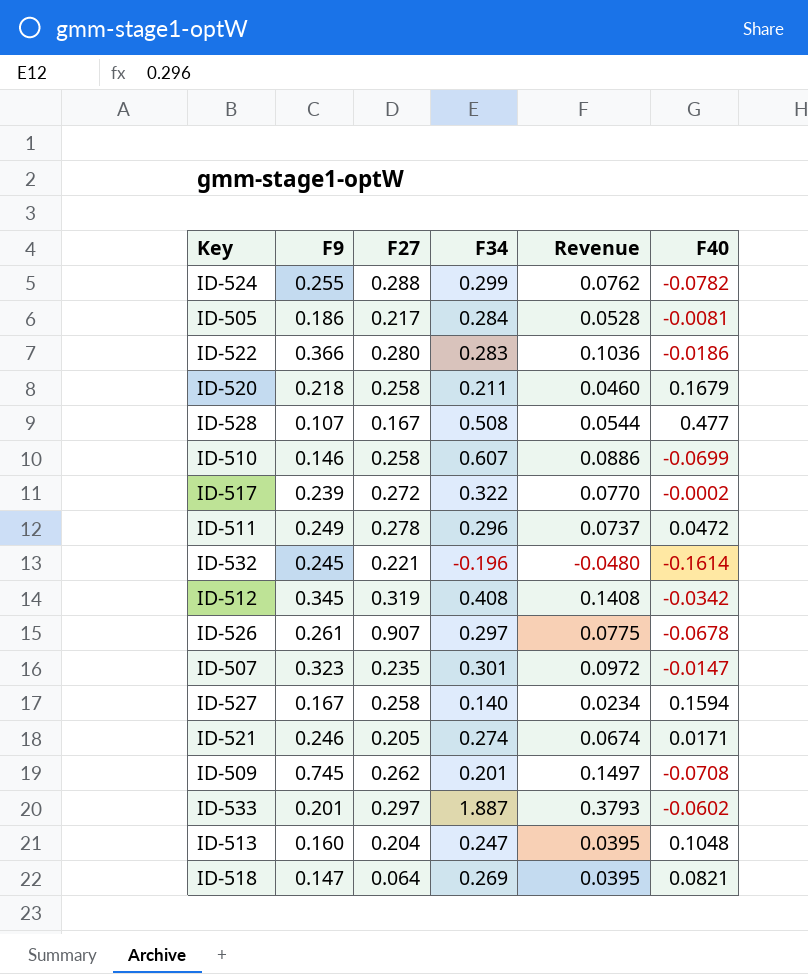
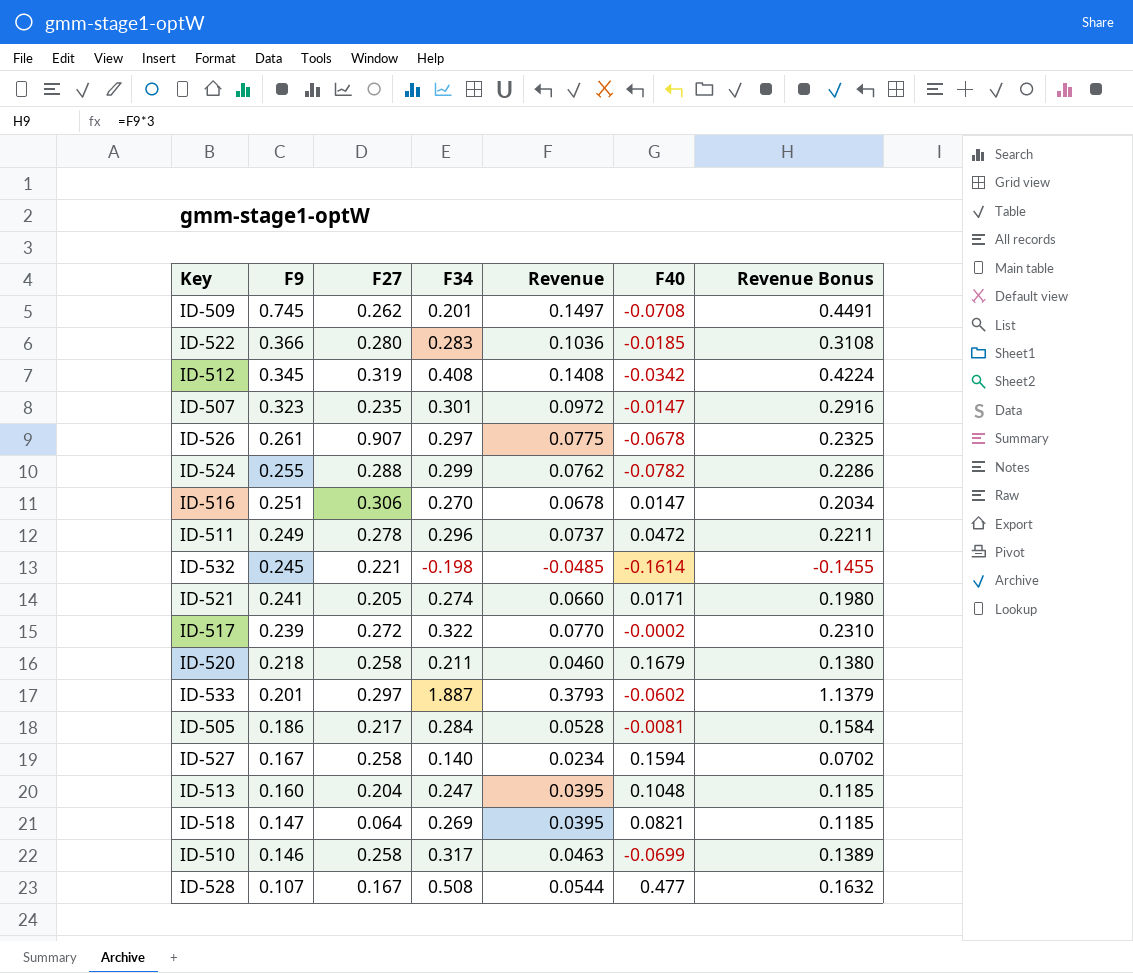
row order: none -> F9 descending
column Revenue Bonus | formula: none -> [Revenue] * 3
ID-522 | F40: -0.0186 -> -0.0185
row ID-516: none -> 0.251 | 0.306 | 0.270 | 0.0678 | 0.0147 | 0.2034
ID-532 | F34: -0.196 -> -0.198
ID-532 | Revenue: -0.0480 -> -0.0485
ID-521 | F9: 0.246 -> 0.241
ID-521 | Revenue: 0.0674 -> 0.0660
ID-510 | F34: 0.607 -> 0.317
ID-510 | Revenue: 0.0886 -> 0.0463

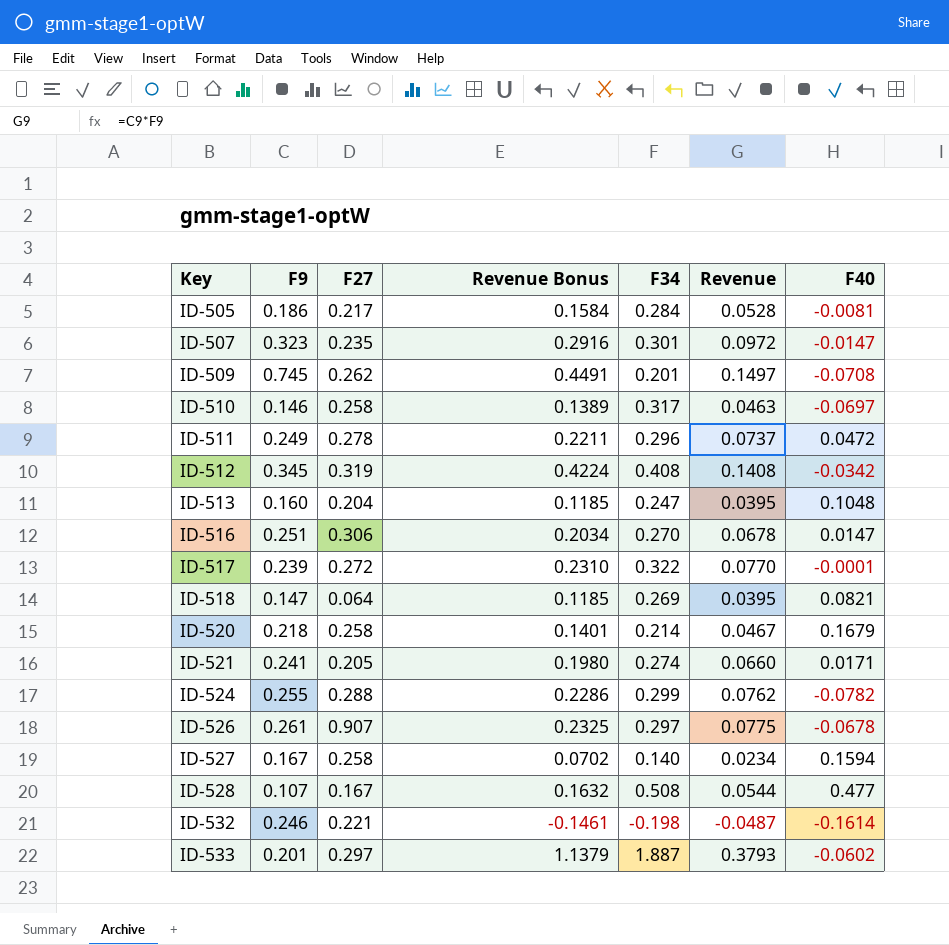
row order: F9 descending -> Key ascending
column Revenue Bonus | position: 7 -> 4
row ID-522: 0.366 | 0.280 | 0.283 | 0.1036 | -0.0185 | 0.3108 -> none
ID-510 | F40: -0.0699 -> -0.0697
ID-517 | F40: -0.0002 -> -0.0001
ID-520 | Revenue Bonus: 0.1380 -> 0.1401
ID-520 | F34: 0.211 -> 0.214
ID-520 | Revenue: 0.0460 -> 0.0467
ID-532 | F9: 0.245 -> 0.246
ID-532 | Revenue Bonus: -0.1455 -> -0.1461
ID-532 | Revenue: -0.0485 -> -0.0487

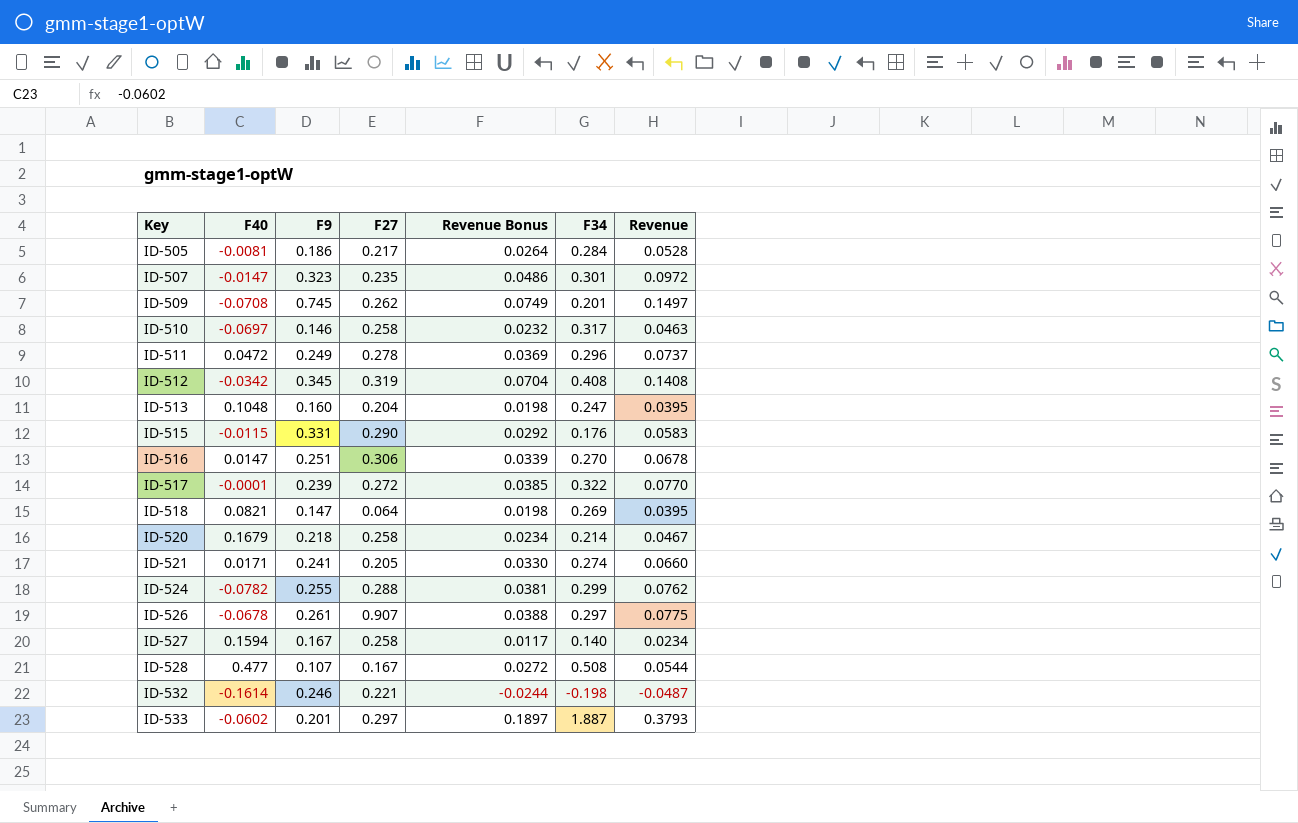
column F40 | position: 7 -> 2
column Revenue Bonus | formula: [Revenue] * 3 -> [Revenue] * 0.5
row ID-515: none -> -0.0115 | 0.331 | 0.290 | 0.0292 | 0.176 | 0.0583

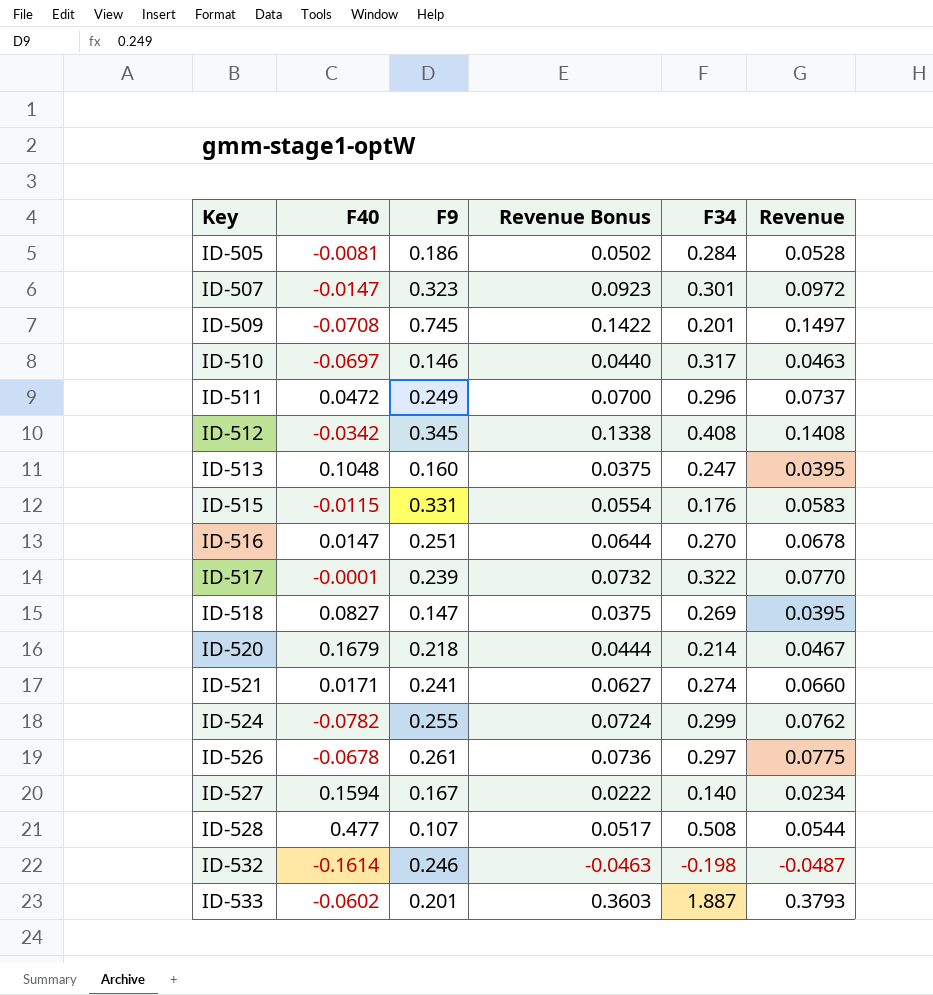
column F27 | position: 4 -> none
column Revenue Bonus | formula: [Revenue] * 0.5 -> [Revenue] * 0.95
ID-518 | F40: 0.0821 -> 0.0827

